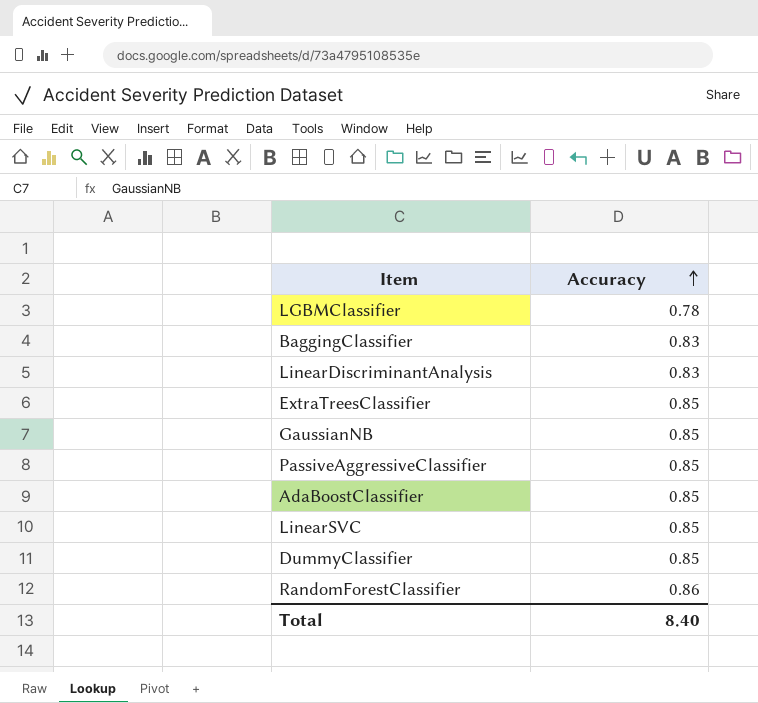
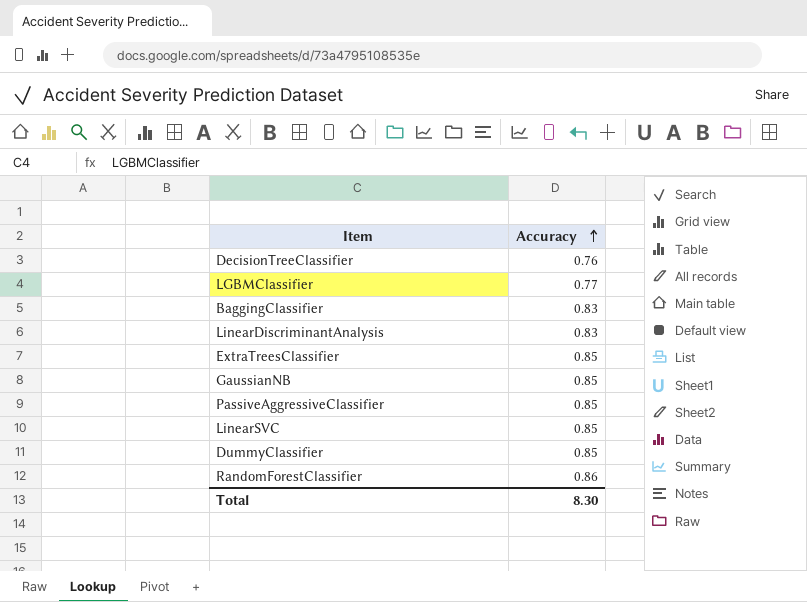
row AdaBoostClassifier: 0.85 -> none
row DecisionTreeClassifier: none -> 0.76
LGBMClassifier | Accuracy: 0.78 -> 0.77
Total | Accuracy: 8.40 -> 8.30

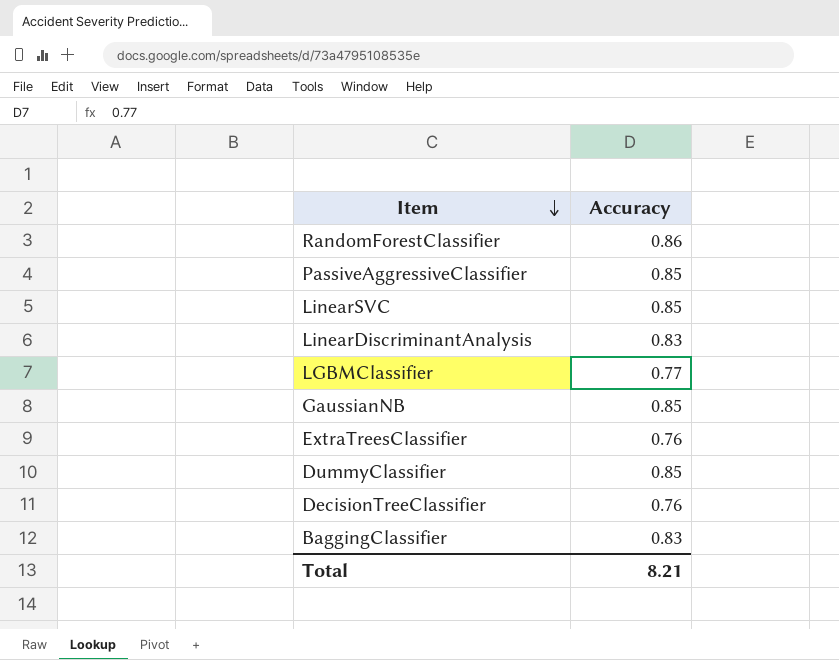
row order: Accuracy ascending -> Item descending
ExtraTreesClassifier | Accuracy: 0.85 -> 0.76
Total | Accuracy: 8.30 -> 8.21

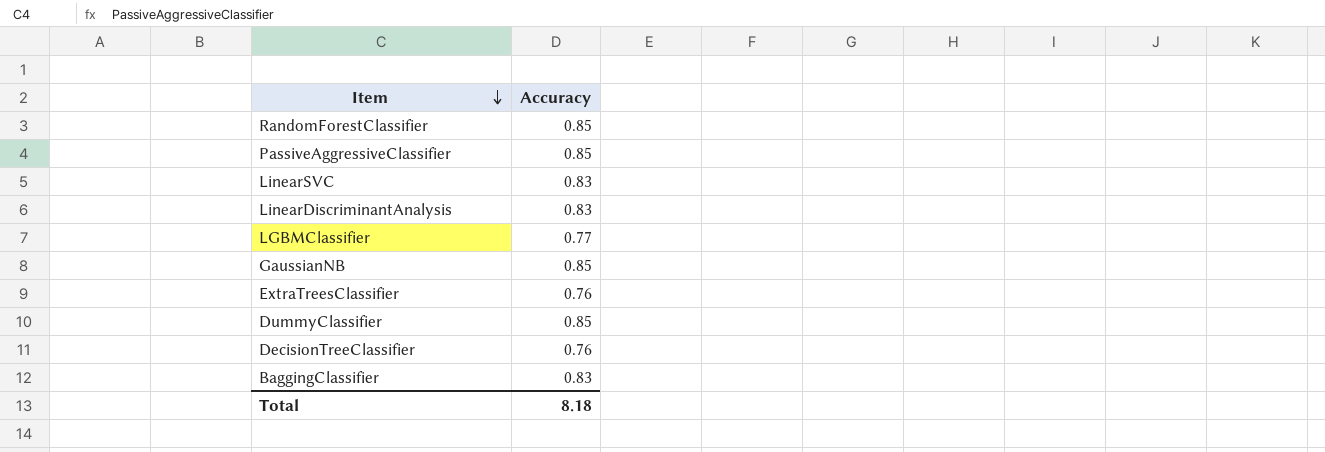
RandomForestClassifier | Accuracy: 0.86 -> 0.85
LinearSVC | Accuracy: 0.85 -> 0.83
Total | Accuracy: 8.21 -> 8.18

